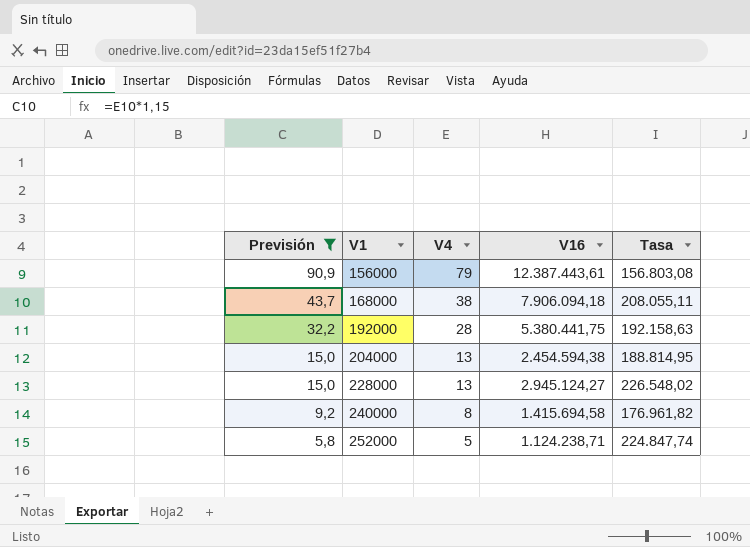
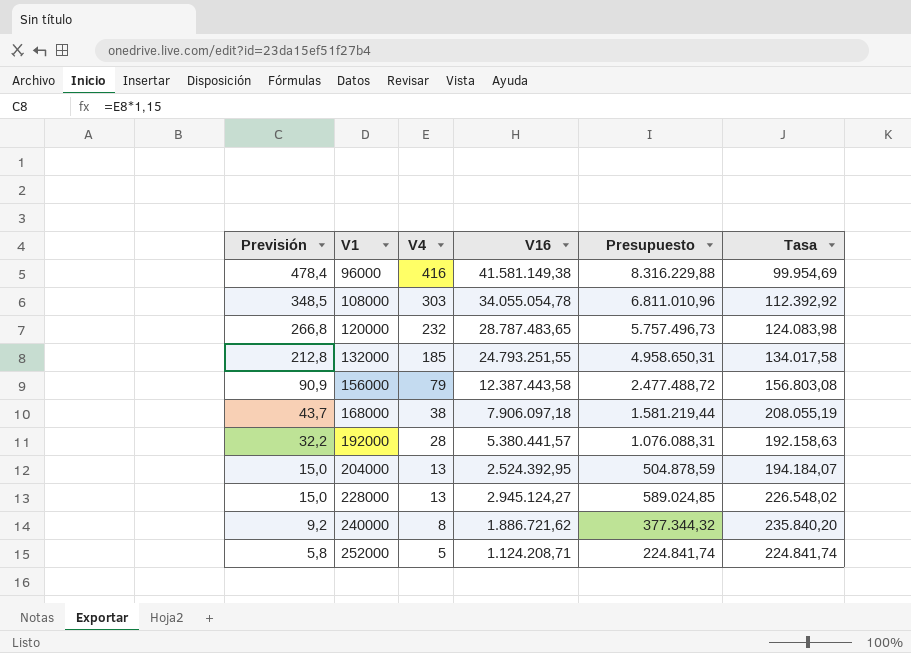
filter: Previsión <= 90,9 -> none
column Presupuesto | formula: none -> [V16] * 0,2
156000 | V16: 12.387.443,61 -> 12.387.443,58
168000 | V16: 7.906.094,18 -> 7.906.097,18
168000 | Tasa: 208.055,11 -> 208.055,19
192000 | V16: 5.380.441,75 -> 5.380.441,57
204000 | V16: 2.454.594,38 -> 2.524.392,95
204000 | Tasa: 188.814,95 -> 194.184,07
240000 | V16: 1.415.694,58 -> 1.886.721,62
240000 | Tasa: 176.961,82 -> 235.840,20
252000 | V16: 1.124.238,71 -> 1.124.208,71
252000 | Tasa: 224.847,74 -> 224.841,74

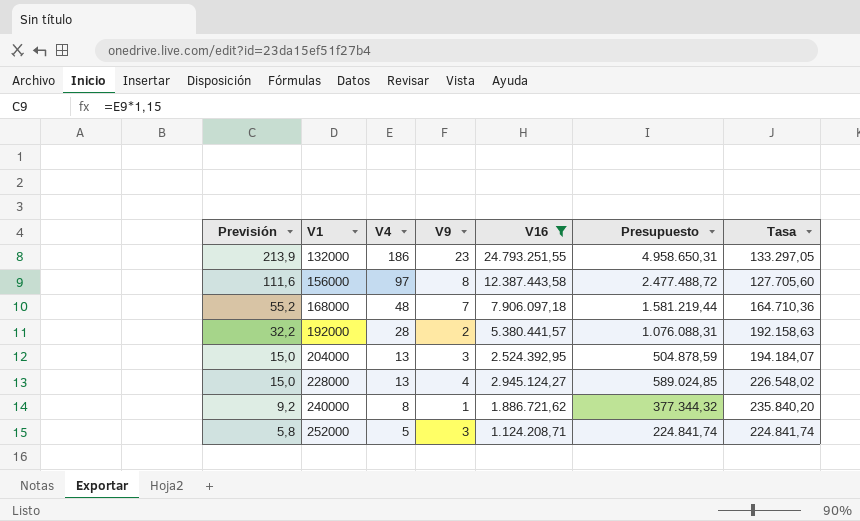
filter: none -> V16 <= 24.793.251,55
column V9 | position: none -> 4
132000 | Previsión: 212,8 -> 213,9
132000 | V4: 185 -> 186
132000 | Tasa: 134.017,58 -> 133.297,05
156000 | Previsión: 90,9 -> 111,6
156000 | V4: 79 -> 97
156000 | Tasa: 156.803,08 -> 127.705,60
168000 | Previsión: 43,7 -> 55,2
168000 | V4: 38 -> 48
168000 | Tasa: 208.055,19 -> 164.710,36

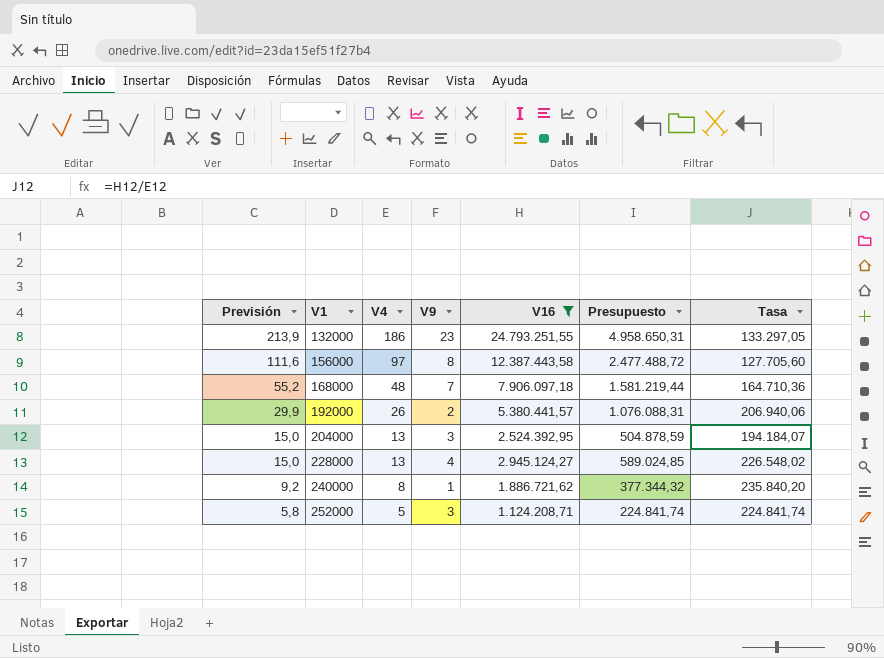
192000 | Previsión: 32,2 -> 29,9
192000 | V4: 28 -> 26
192000 | Tasa: 192.158,63 -> 206.940,06

